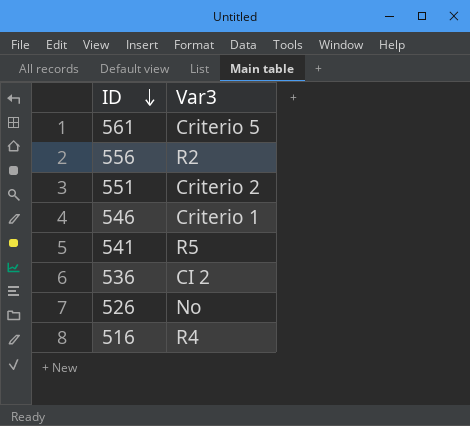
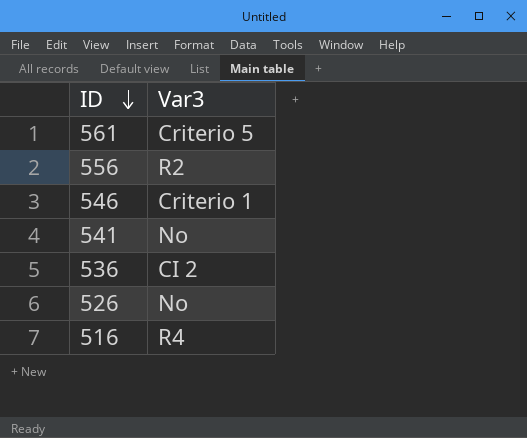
row 551: Criterio 2 -> none
541 | Var3: R5 -> No

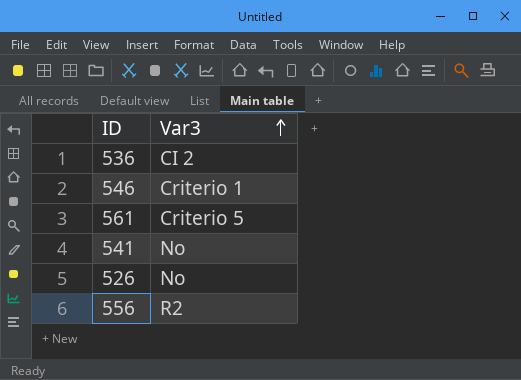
row order: ID descending -> Var3 ascending
row 516: R4 -> none

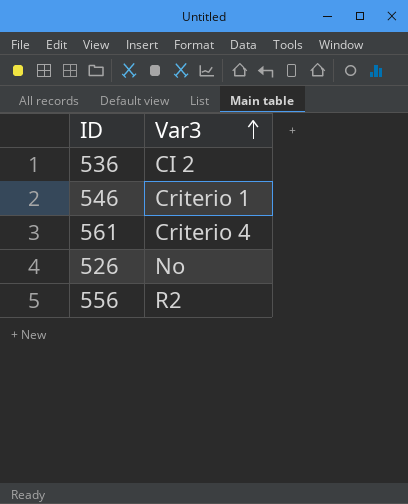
row 541: No -> none
561 | Var3: Criterio 5 -> Criterio 4

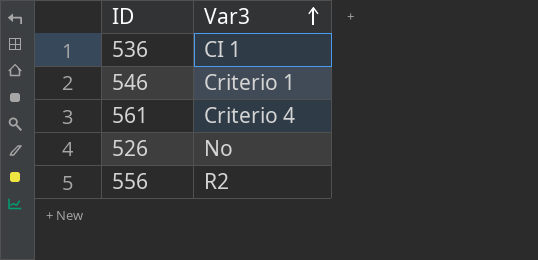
536 | Var3: CI 2 -> CI 1

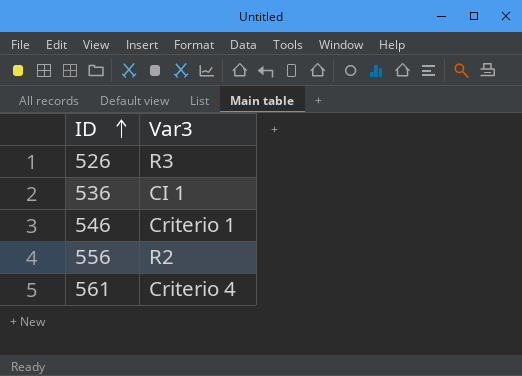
row order: Var3 ascending -> ID ascending
526 | Var3: No -> R3

